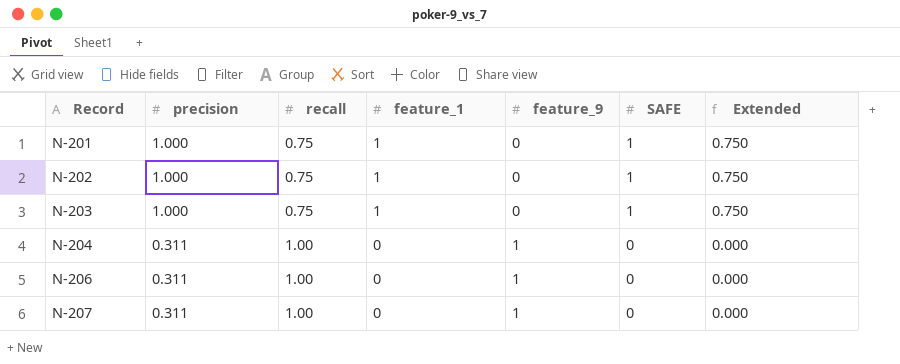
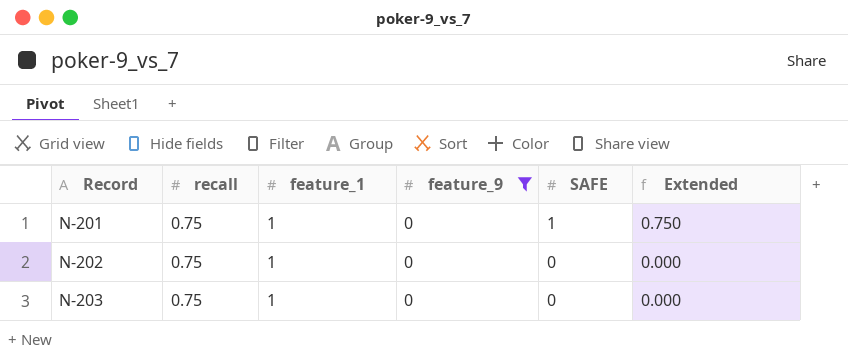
filter: none -> feature_9 = 0
column precision | position: 2 -> none
N-202 | SAFE: 1 -> 0
N-202 | Extended: 0.750 -> 0.000
N-203 | SAFE: 1 -> 0
N-203 | Extended: 0.750 -> 0.000

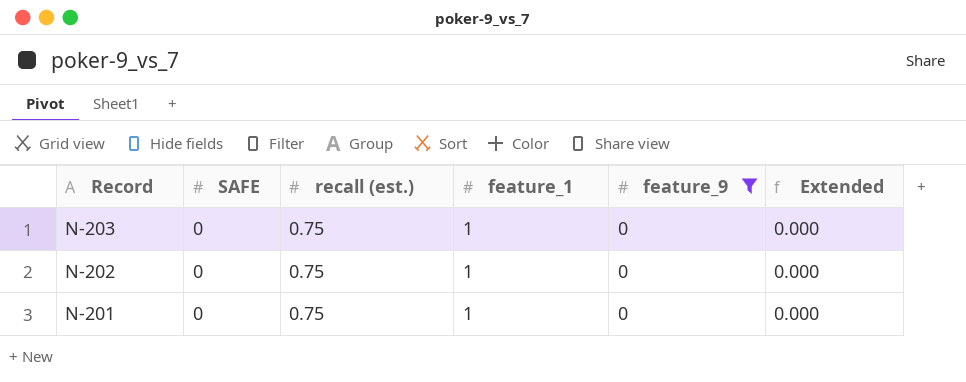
row order: Record ascending -> Record descending
column SAFE | position: 5 -> 2
column name: recall -> recall (est.)
N-201 | SAFE: 1 -> 0
N-201 | Extended: 0.750 -> 0.000

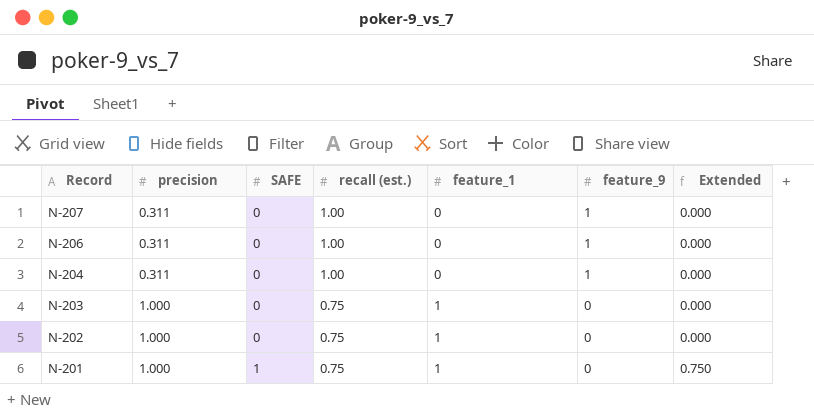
filter: feature_9 = 0 -> none
column precision | position: none -> 2
N-201 | SAFE: 0 -> 1
N-201 | Extended: 0.000 -> 0.750

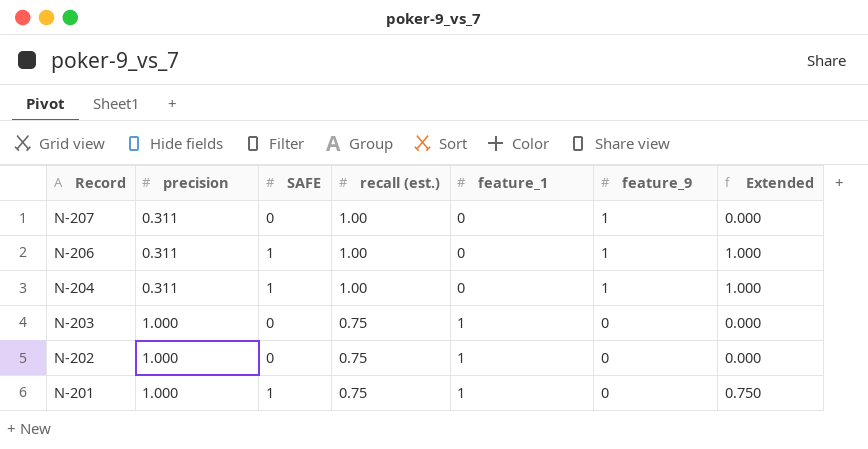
N-206 | SAFE: 0 -> 1
N-206 | Extended: 0.000 -> 1.000
N-204 | SAFE: 0 -> 1
N-204 | Extended: 0.000 -> 1.000

